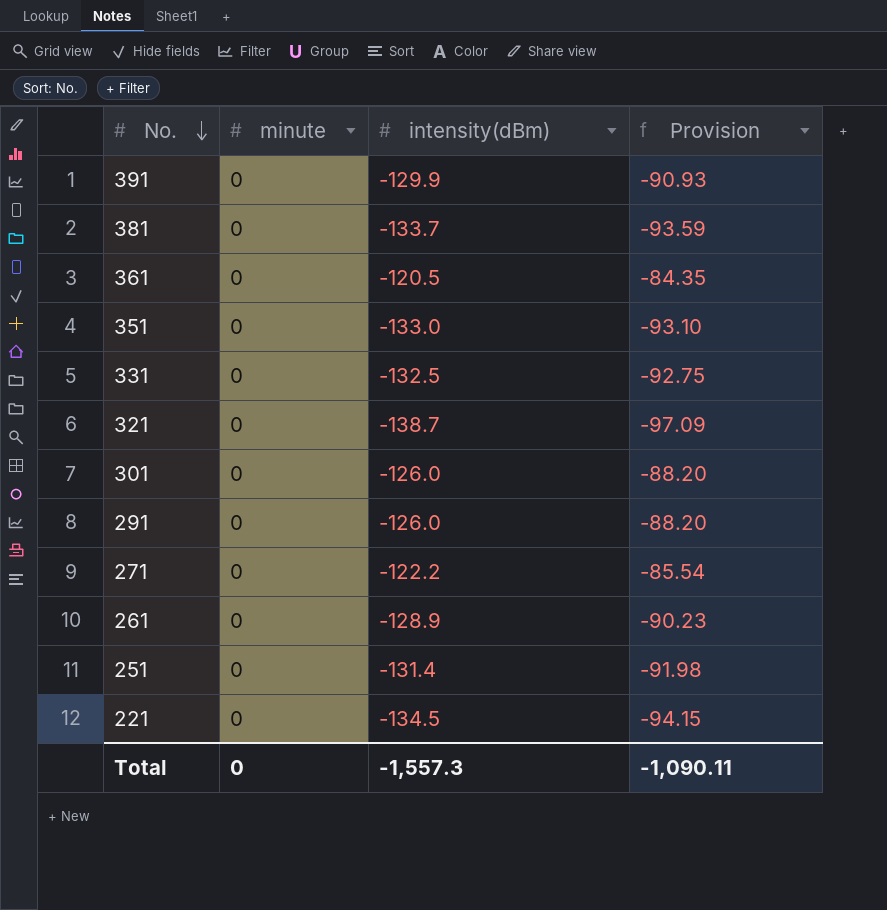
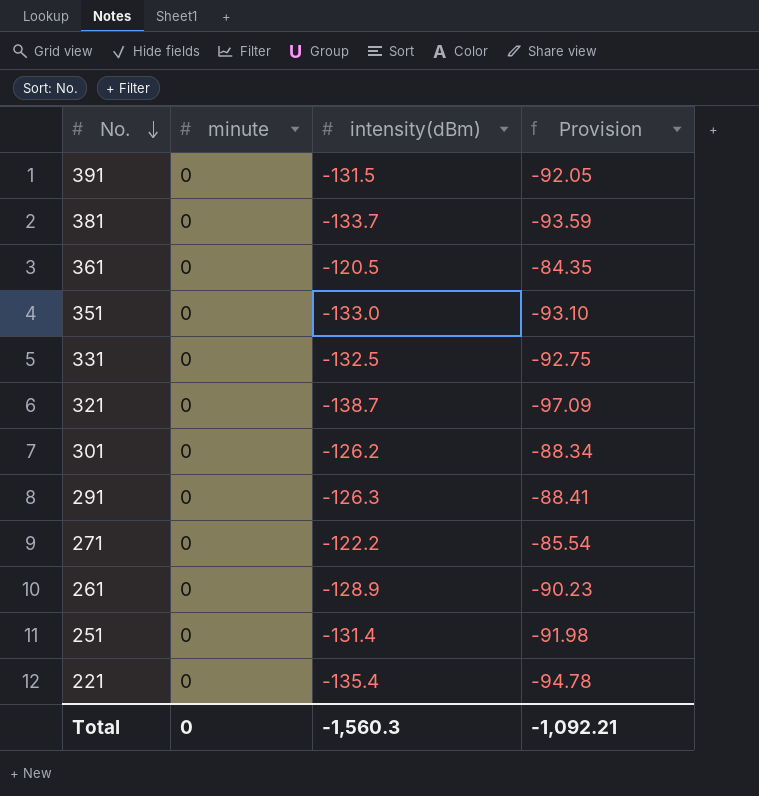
391 | intensity(dBm): -129.9 -> -131.5
391 | Provision: -90.93 -> -92.05
301 | intensity(dBm): -126.0 -> -126.2
301 | Provision: -88.20 -> -88.34
291 | intensity(dBm): -126.0 -> -126.3
291 | Provision: -88.20 -> -88.41
221 | intensity(dBm): -134.5 -> -135.4
221 | Provision: -94.15 -> -94.78
Total | intensity(dBm): -1,557.3 -> -1,560.3
Total | Provision: -1,090.11 -> -1,092.21

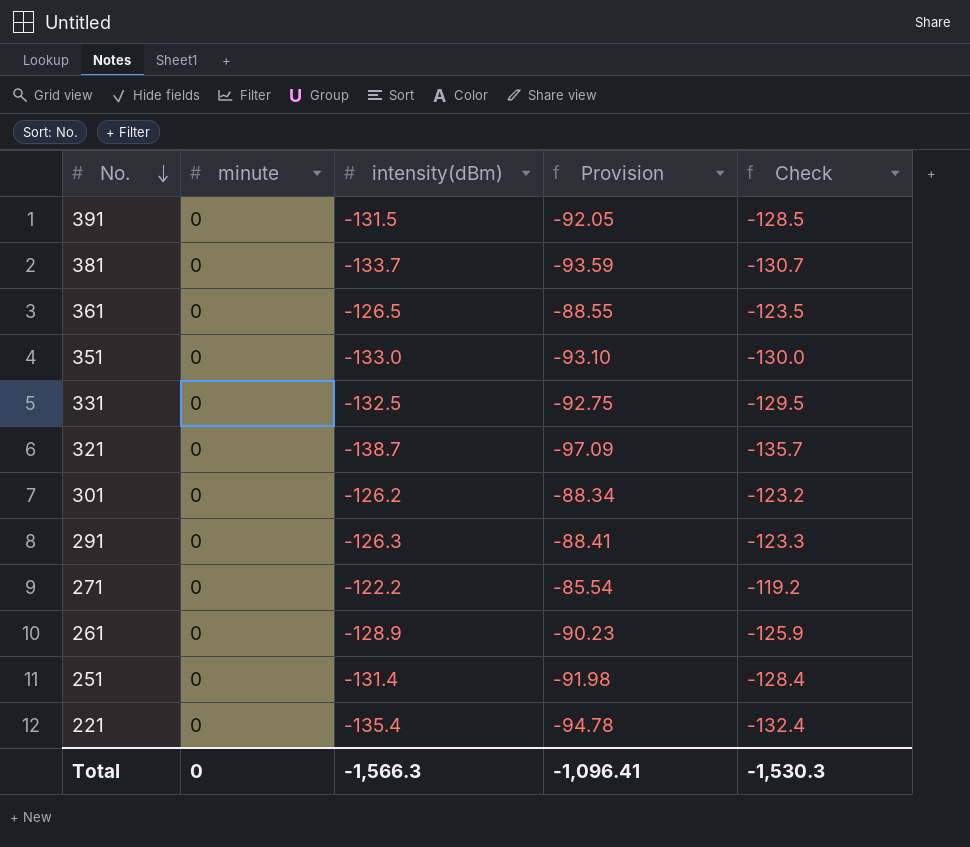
column Check | formula: none -> [intensity(dBm)] + 3
361 | intensity(dBm): -120.5 -> -126.5
361 | Provision: -84.35 -> -88.55
Total | intensity(dBm): -1,560.3 -> -1,566.3
Total | Provision: -1,092.21 -> -1,096.41

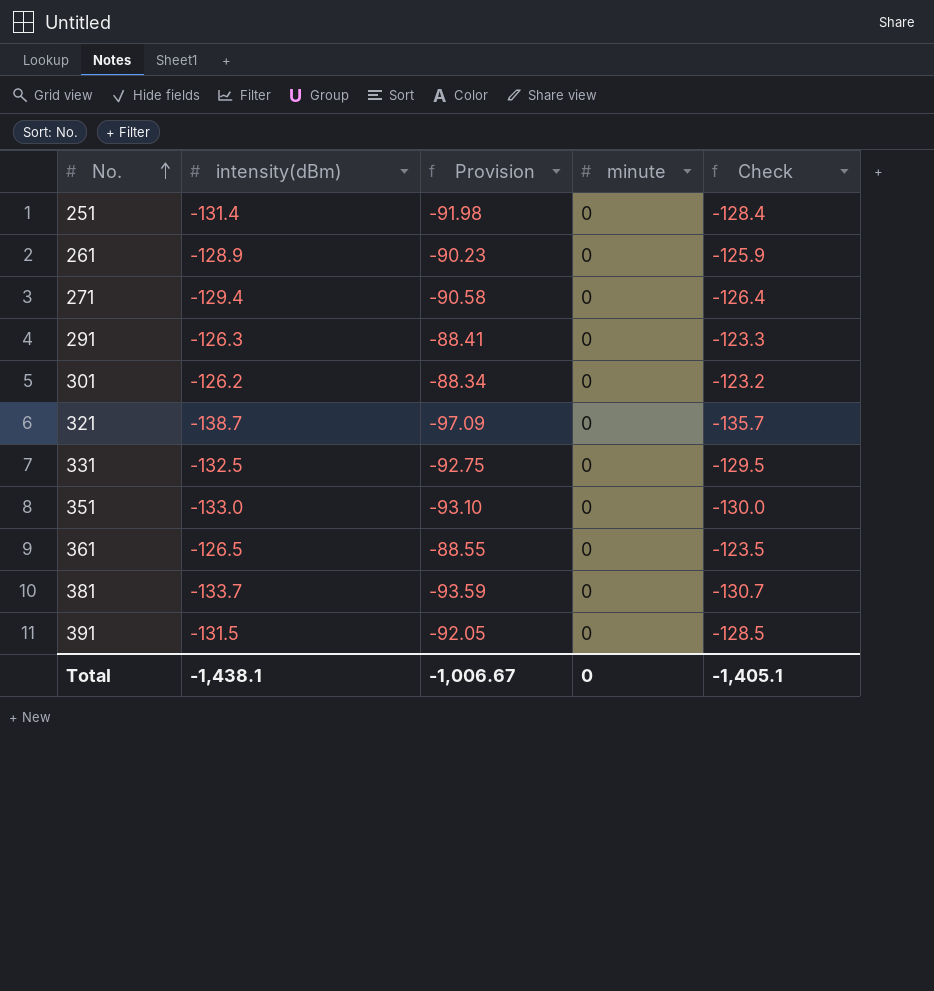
row order: No. descending -> No. ascending
column minute | position: 2 -> 4
row 221: 0 | -135.4 | -94.78 | -132.4 -> none
271 | intensity(dBm): -122.2 -> -129.4
271 | Provision: -85.54 -> -90.58
271 | Check: -119.2 -> -126.4
Total | intensity(dBm): -1,566.3 -> -1,438.1
Total | Provision: -1,096.41 -> -1,006.67
Total | Check: -1,530.3 -> -1,405.1

